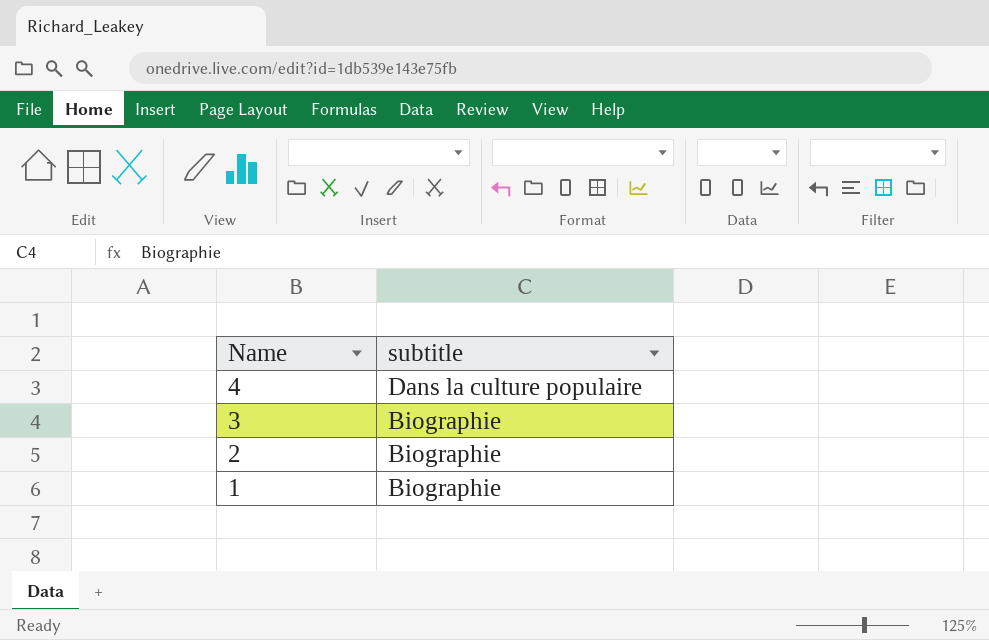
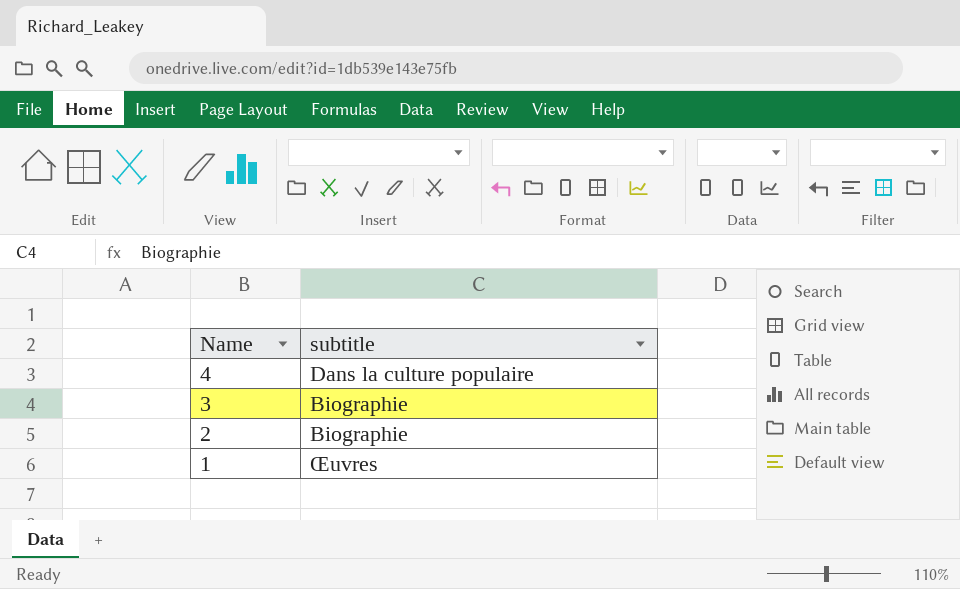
1 | subtitle: Biographie -> Œuvres

